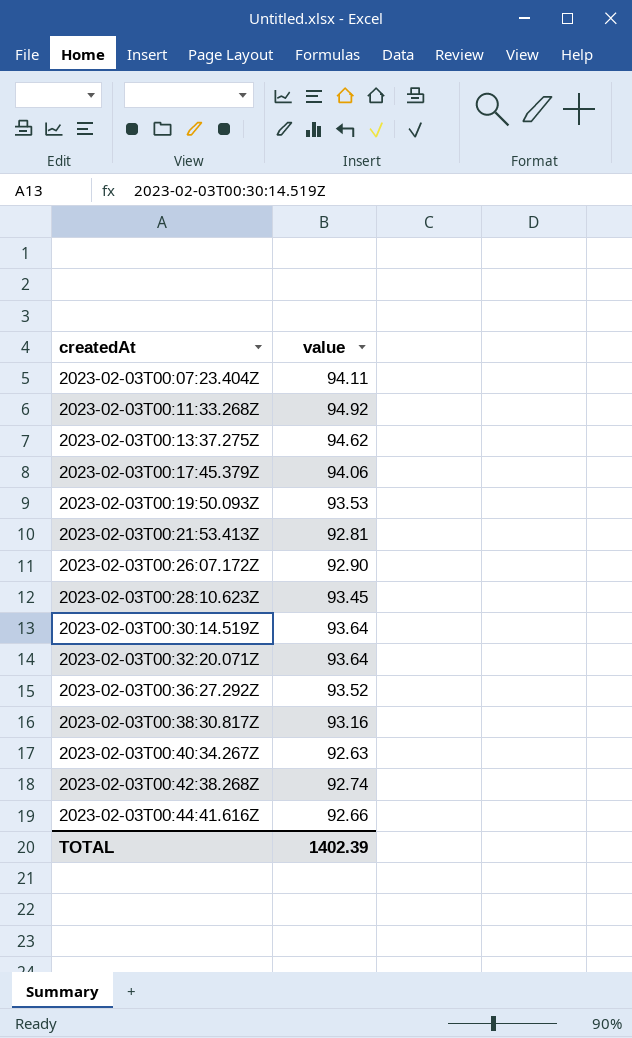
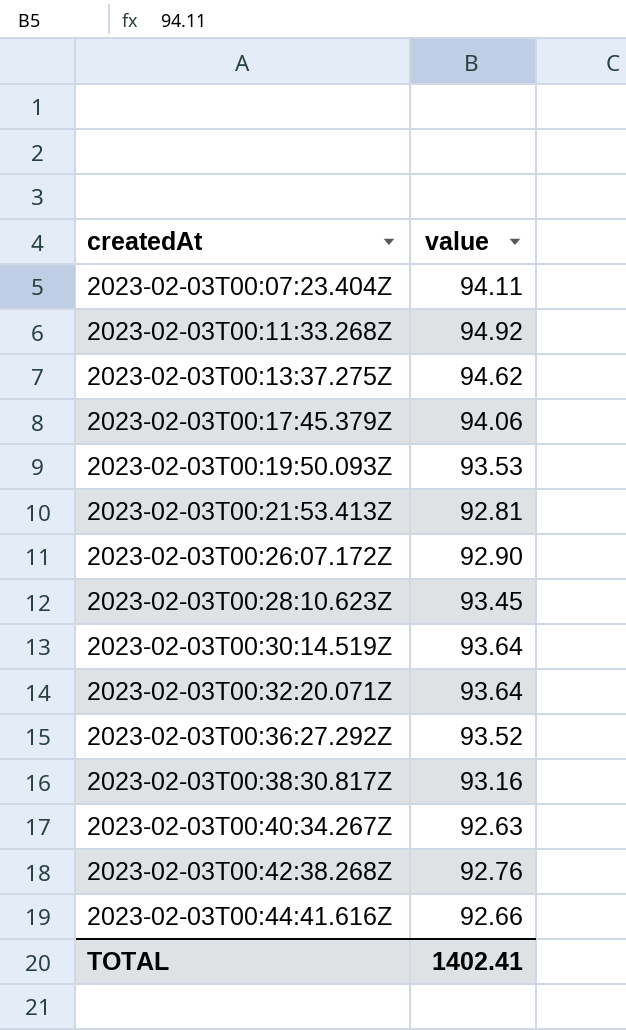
2023-02-03T00:42:38.268Z | value: 92.74 -> 92.76
TOTAL | value: 1402.39 -> 1402.41

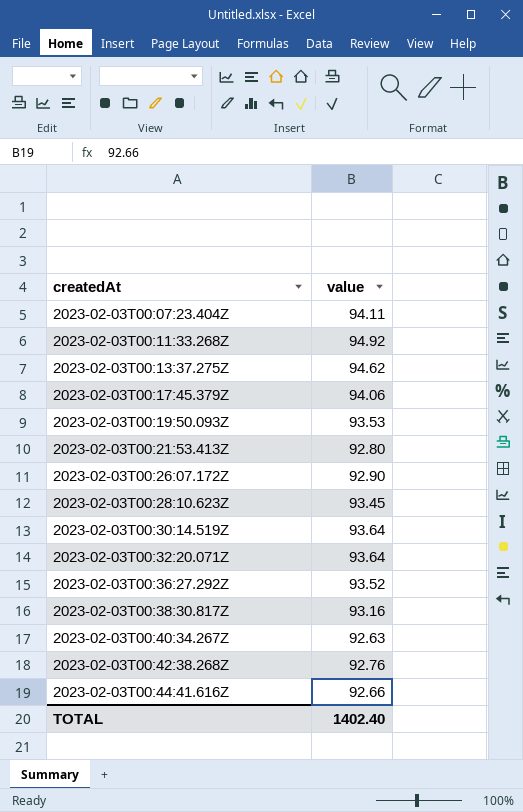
2023-02-03T00:21:53.413Z | value: 92.81 -> 92.80
TOTAL | value: 1402.41 -> 1402.40

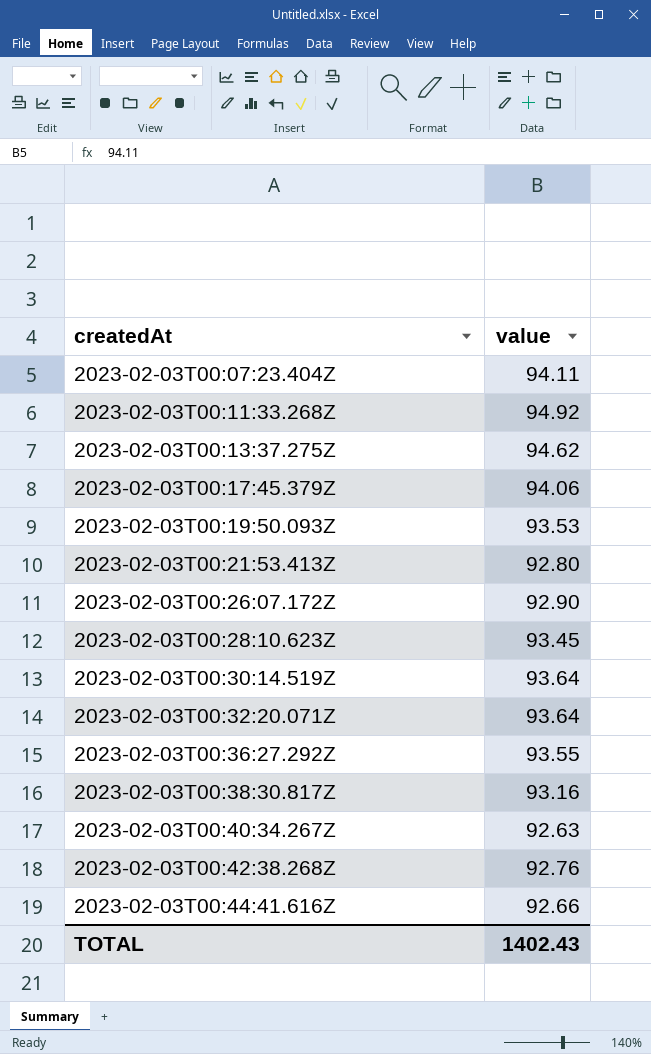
2023-02-03T00:36:27.292Z | value: 93.52 -> 93.55
TOTAL | value: 1402.40 -> 1402.43

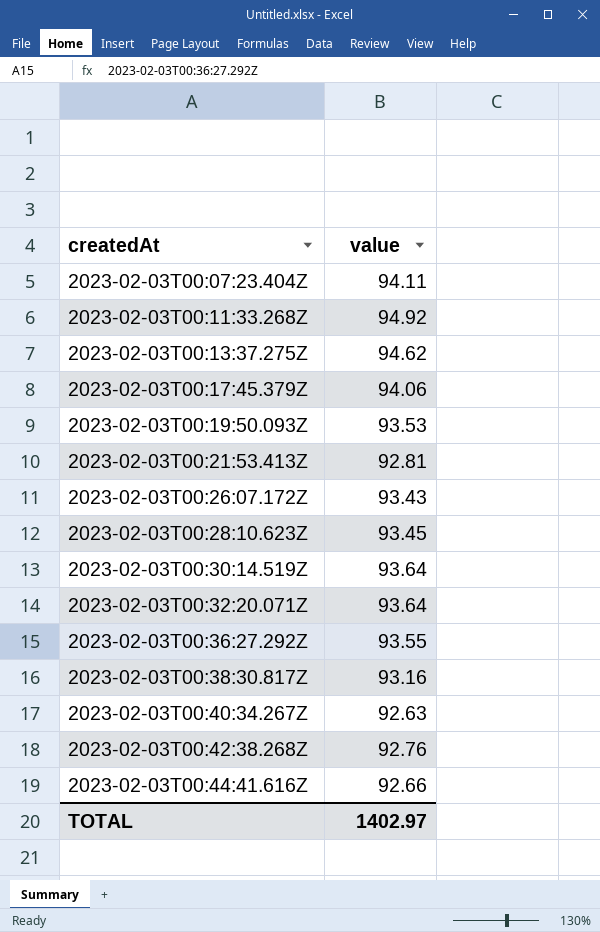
2023-02-03T00:21:53.413Z | value: 92.80 -> 92.81
2023-02-03T00:26:07.172Z | value: 92.90 -> 93.43
TOTAL | value: 1402.43 -> 1402.97

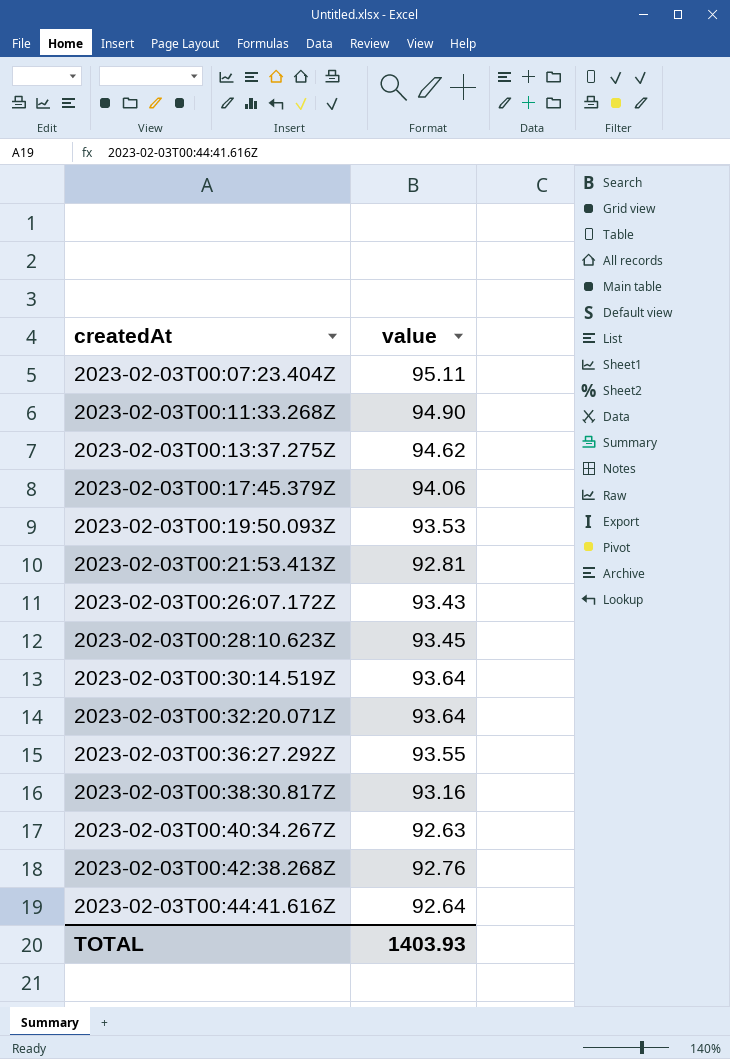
2023-02-03T00:07:23.404Z | value: 94.11 -> 95.11
2023-02-03T00:11:33.268Z | value: 94.92 -> 94.90
2023-02-03T00:44:41.616Z | value: 92.66 -> 92.64
TOTAL | value: 1402.97 -> 1403.93

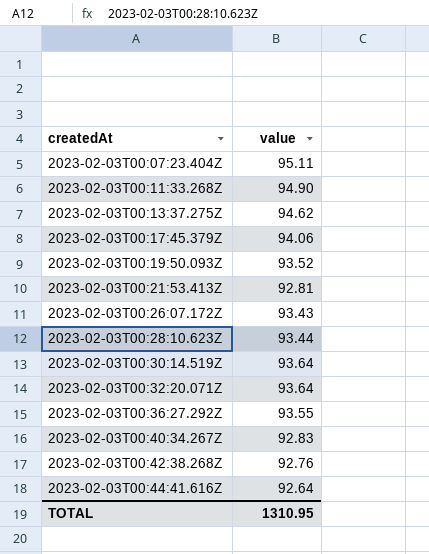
row 2023-02-03T00:38:30.817Z: 93.16 -> none
2023-02-03T00:19:50.093Z | value: 93.53 -> 93.52
2023-02-03T00:28:10.623Z | value: 93.45 -> 93.44
2023-02-03T00:40:34.267Z | value: 92.63 -> 92.83
TOTAL | value: 1403.93 -> 1310.95

